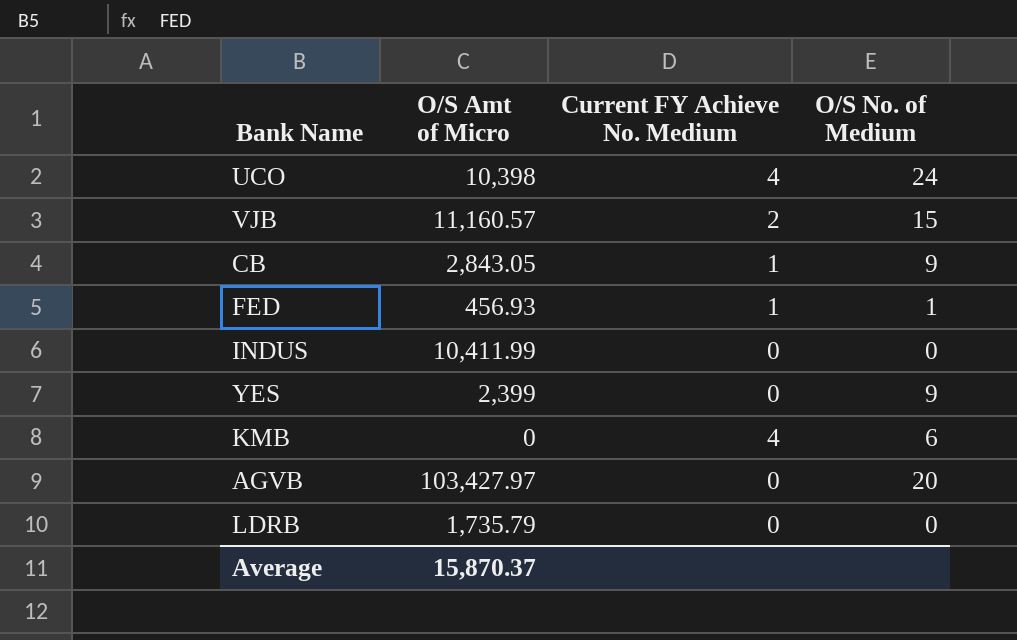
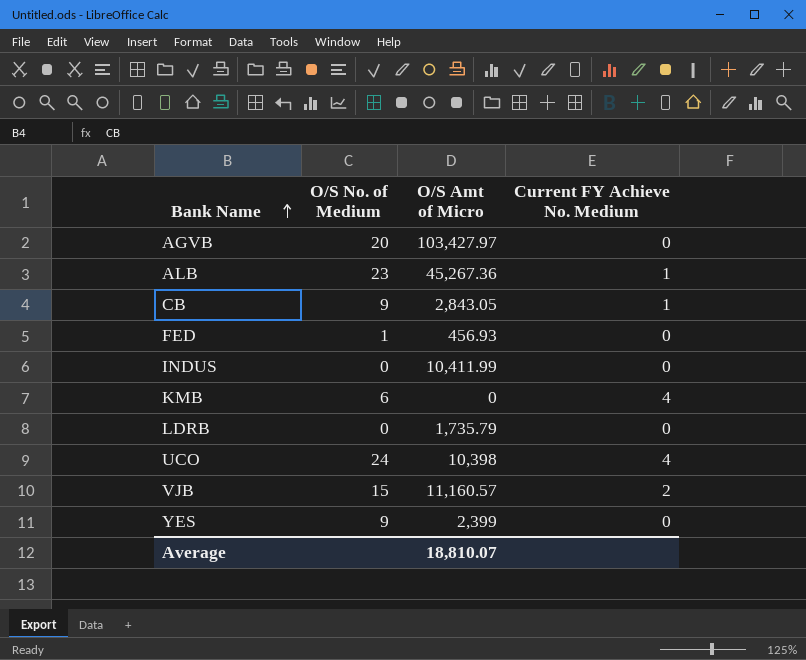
row order: none -> Bank Name ascending
column O/S No. of Medium | position: 4 -> 2
row ALB: none -> 23 | 45,267.36 | 1
FED | Current FY Achieve No. Medium: 1 -> 0
Average | O/S Amt of Micro: 15,870.37 -> 18,810.07

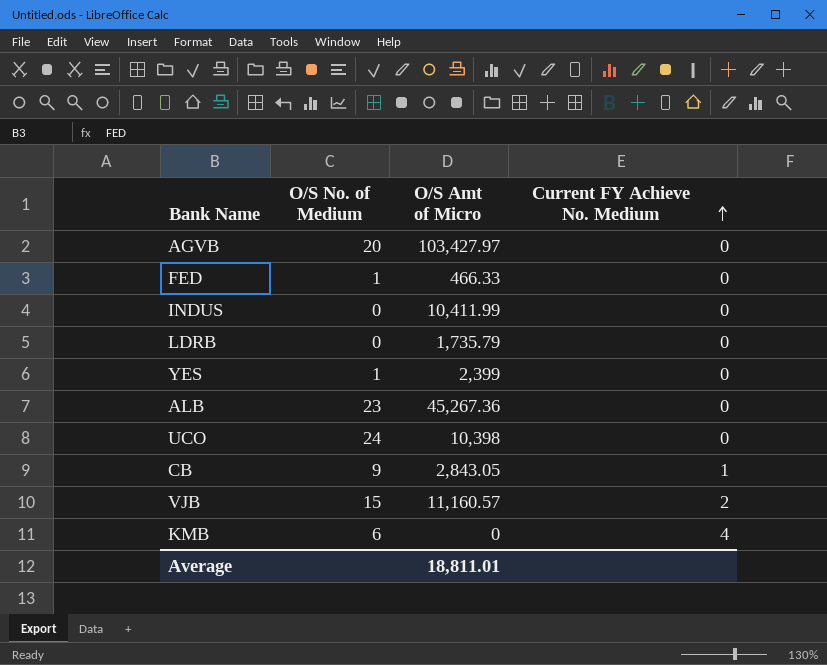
row order: Bank Name ascending -> Current FY Achieve No. Medium ascending
FED | O/S Amt of Micro: 456.93 -> 466.33
YES | O/S No. of Medium: 9 -> 1
ALB | Current FY Achieve No. Medium: 1 -> 0
UCO | Current FY Achieve No. Medium: 4 -> 0
Average | O/S Amt of Micro: 18,810.07 -> 18,811.01

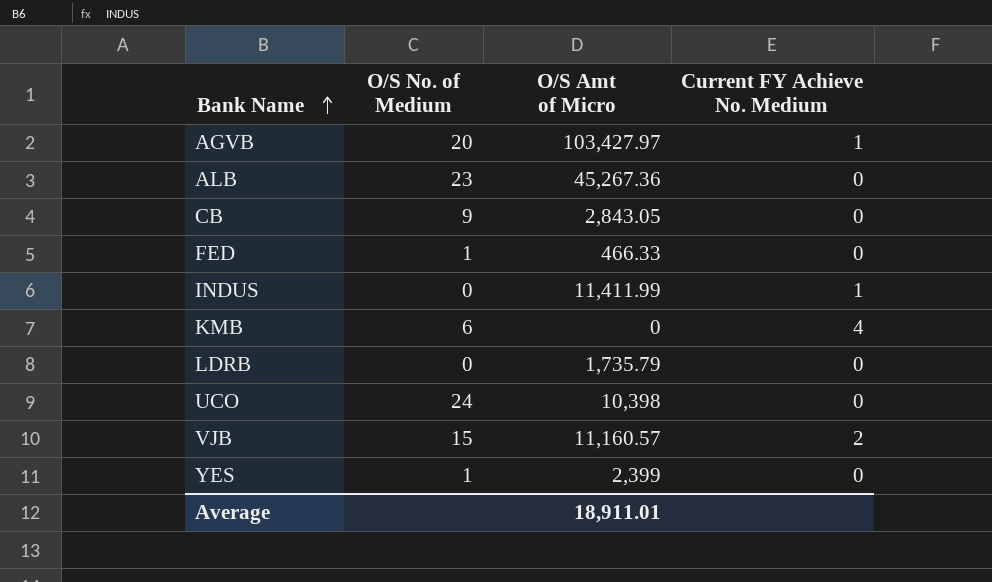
row order: Current FY Achieve No. Medium ascending -> Bank Name ascending
AGVB | Current FY Achieve No. Medium: 0 -> 1
CB | Current FY Achieve No. Medium: 1 -> 0
INDUS | O/S Amt of Micro: 10,411.99 -> 11,411.99
INDUS | Current FY Achieve No. Medium: 0 -> 1
Average | O/S Amt of Micro: 18,811.01 -> 18,911.01

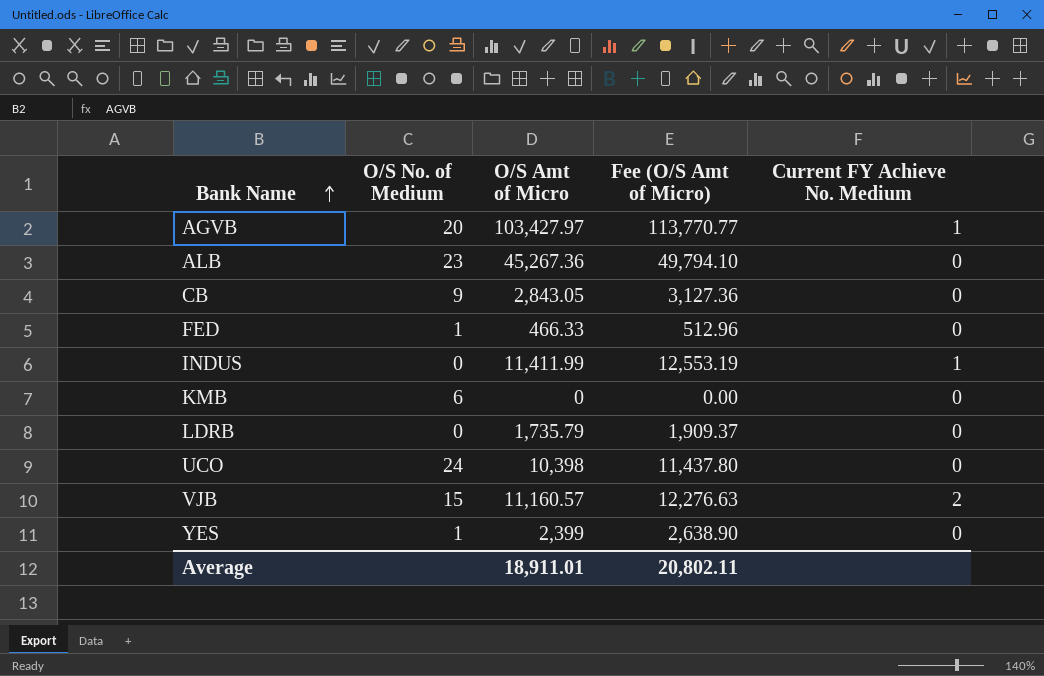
column Fee (O/S Amt of Micro) | formula: none -> [O/S Amt of Micro] * 1.1
KMB | Current FY Achieve No. Medium: 4 -> 0

